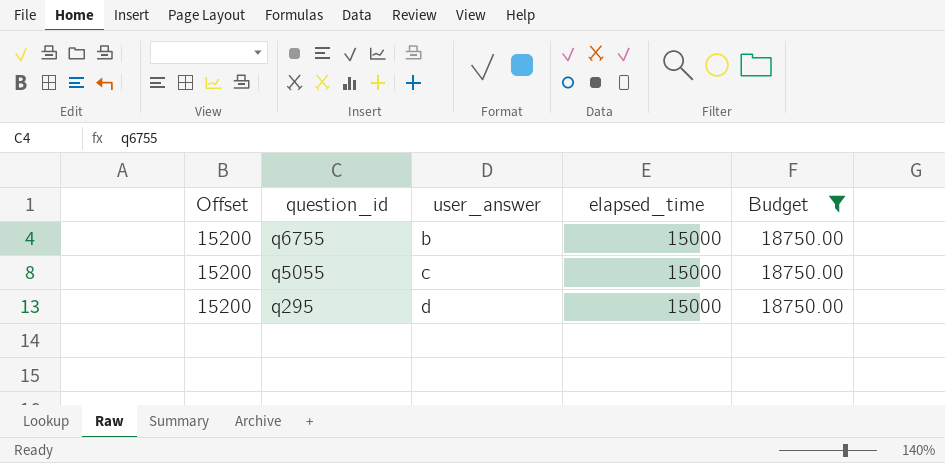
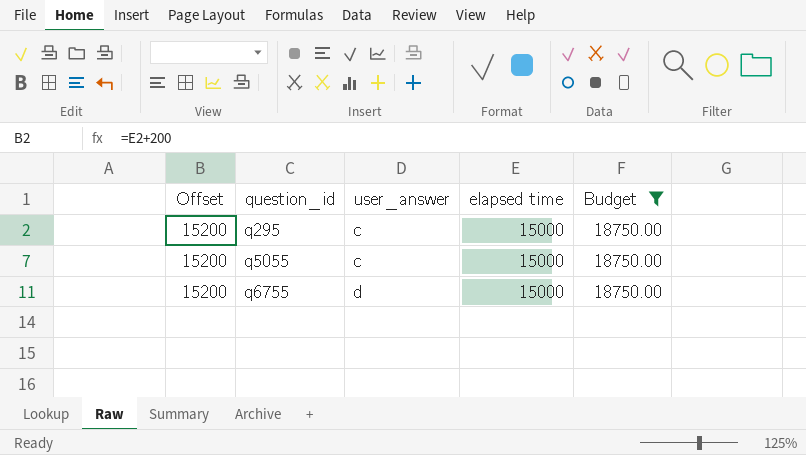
row order: question_id descending -> question_id ascending
column name: elapsed_time -> elapsed time
q295 | user_answer: d -> c
q6755 | user_answer: b -> d

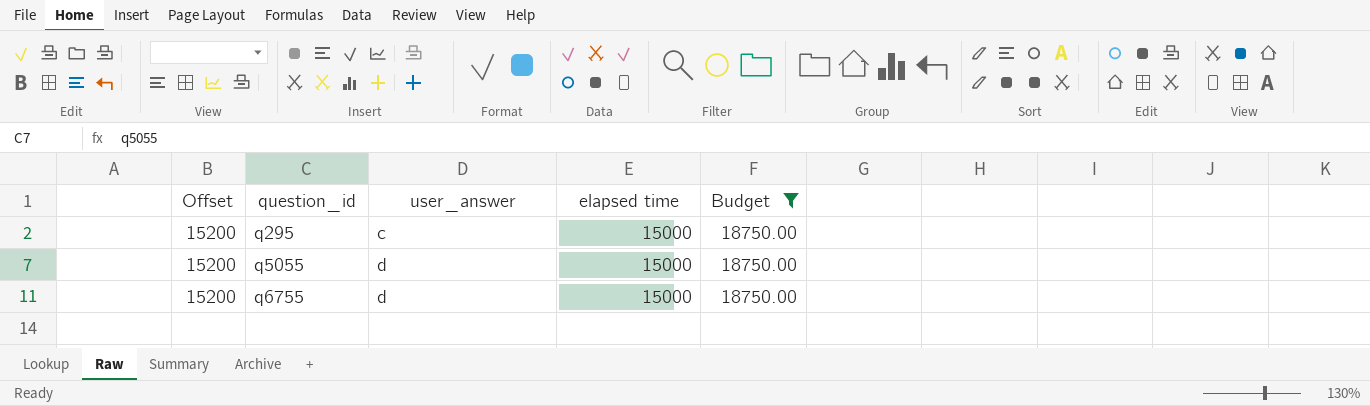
q5055 | user_answer: c -> d

